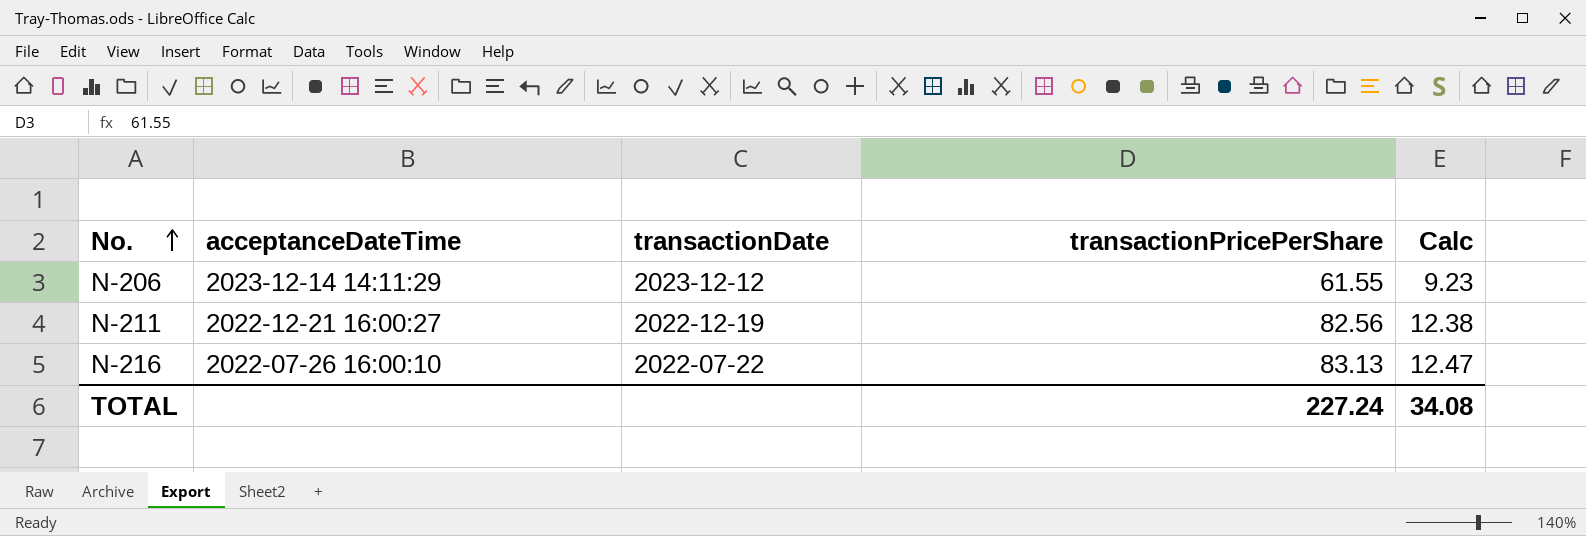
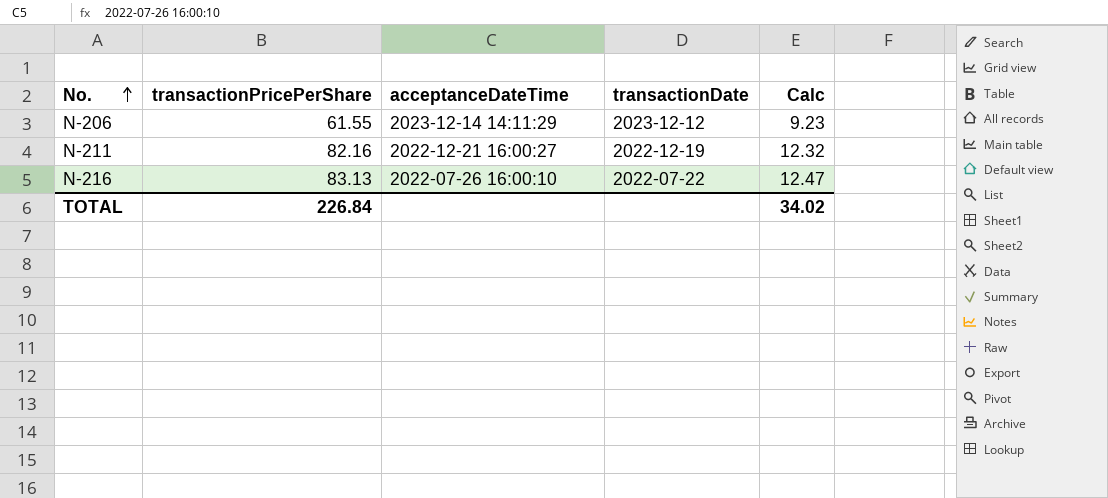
column transactionPricePerShare | position: 4 -> 2
N-211 | transactionPricePerShare: 82.56 -> 82.16
N-211 | Calc: 12.38 -> 12.32
TOTAL | transactionPricePerShare: 227.24 -> 226.84
TOTAL | Calc: 34.08 -> 34.02

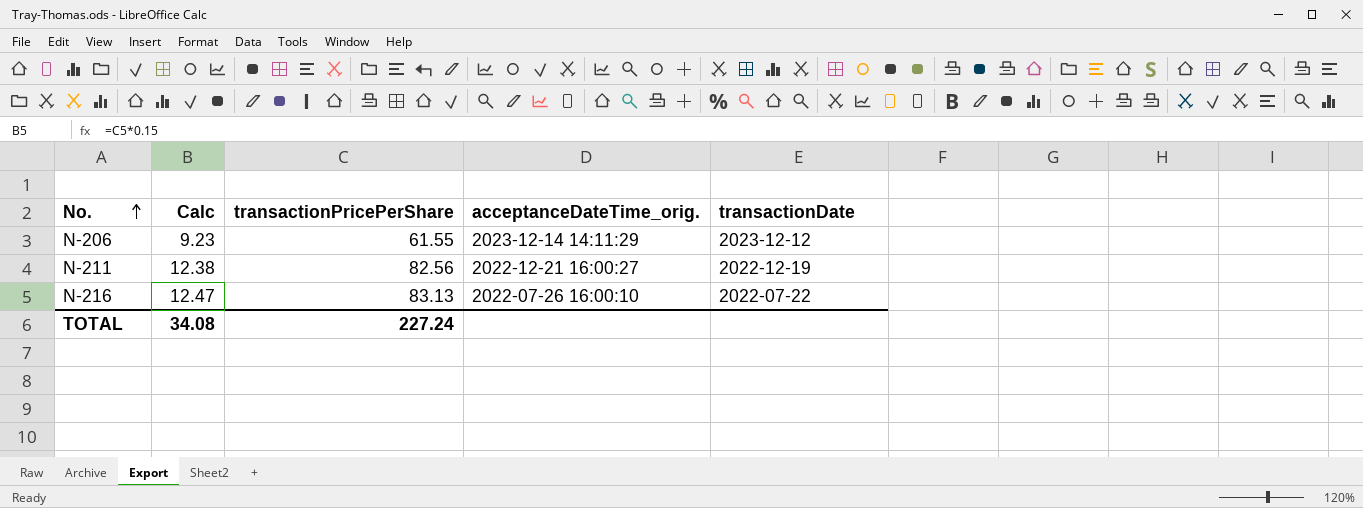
column Calc | position: 5 -> 2
column name: acceptanceDateTime -> acceptanceDateTime_orig.
N-211 | Calc: 12.32 -> 12.38
N-211 | transactionPricePerShare: 82.16 -> 82.56
TOTAL | Calc: 34.02 -> 34.08
TOTAL | transactionPricePerShare: 226.84 -> 227.24

